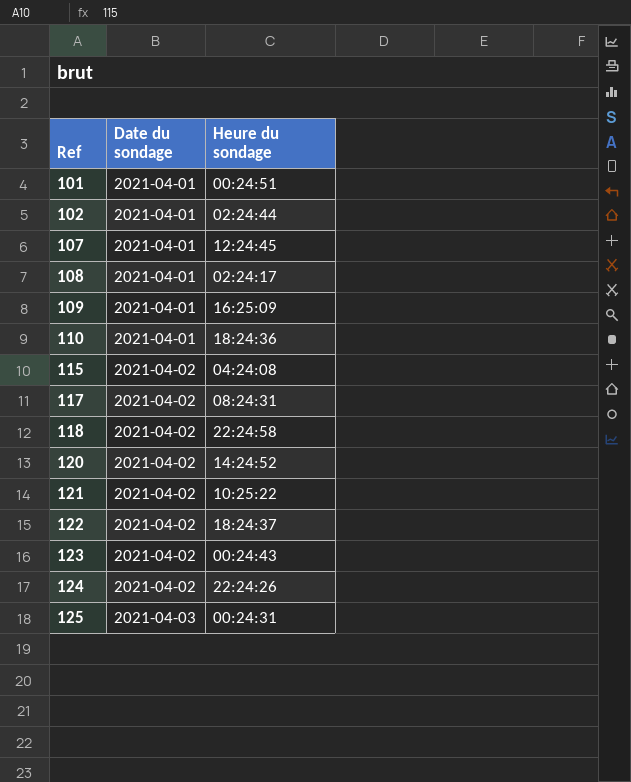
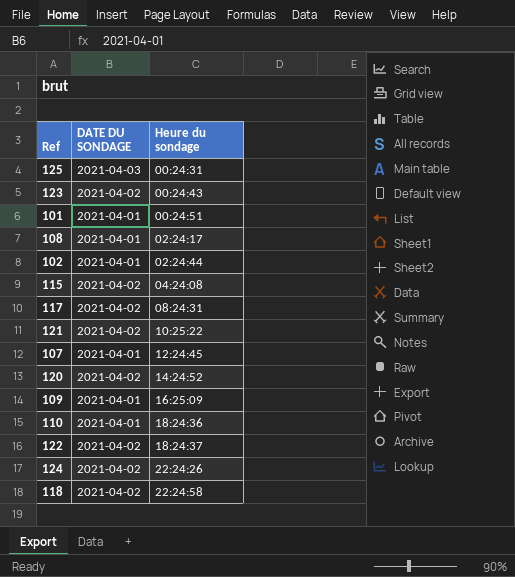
row order: Ref ascending -> Heure du sondage ascending
column name: Date du sondage -> DATE DU SONDAGE

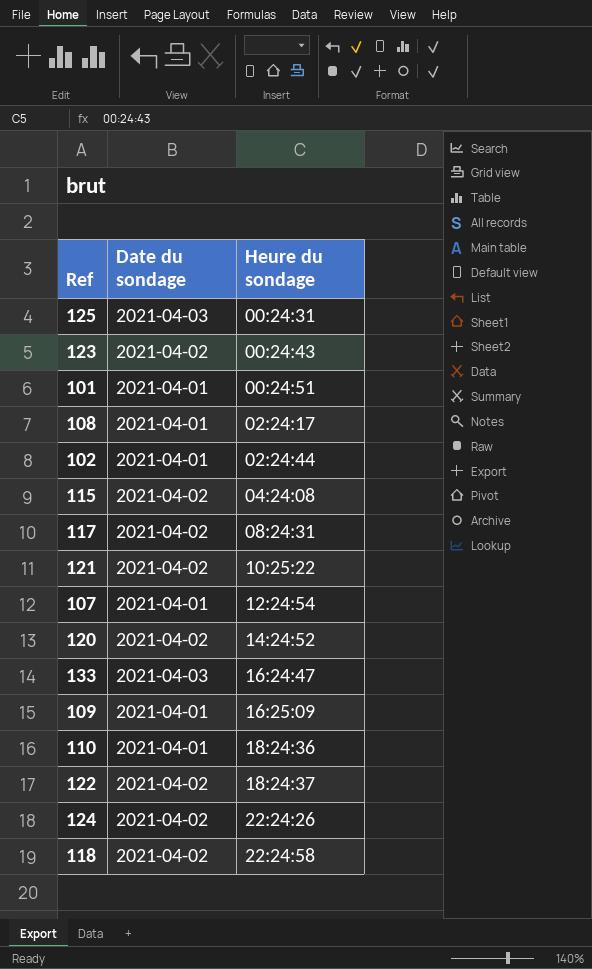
column name: DATE DU SONDAGE -> Date du sondage
107 | Heure du sondage: 12:24:45 -> 12:24:54
row 133: none -> 2021-04-03 | 16:24:47

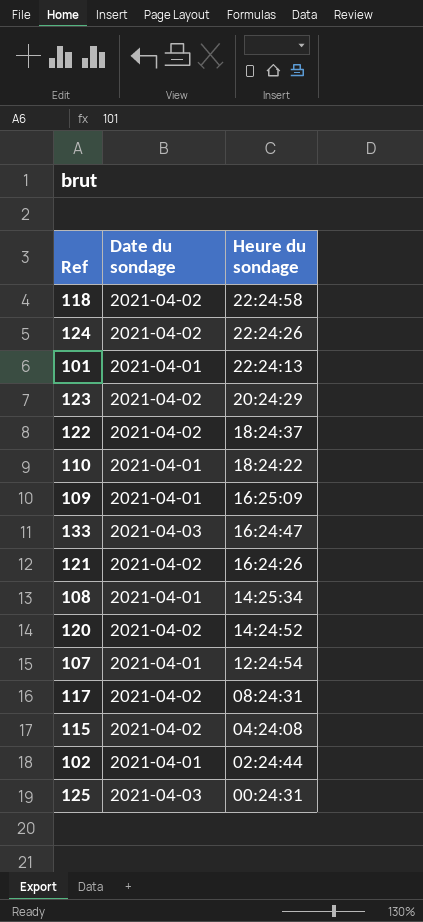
row order: Heure du sondage ascending -> Heure du sondage descending
101 | Heure du sondage: 00:24:51 -> 22:24:13
123 | Heure du sondage: 00:24:43 -> 20:24:29
110 | Heure du sondage: 18:24:36 -> 18:24:22
121 | Heure du sondage: 10:25:22 -> 16:24:26
108 | Heure du sondage: 02:24:17 -> 14:25:34

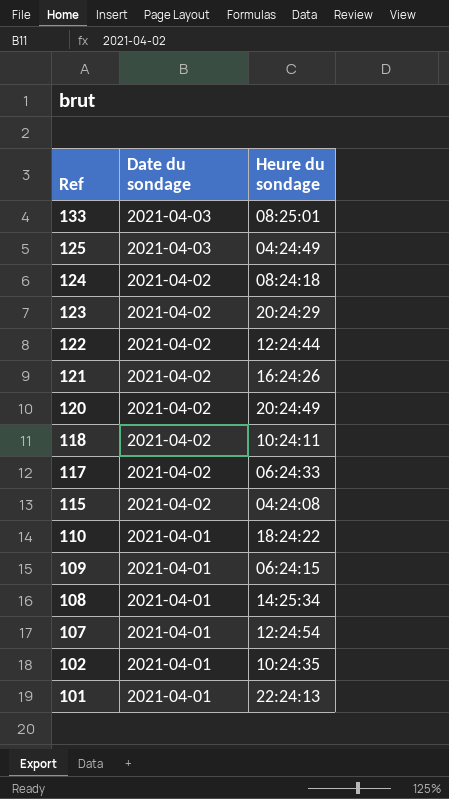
row order: Heure du sondage descending -> Ref descending
133 | Heure du sondage: 16:24:47 -> 08:25:01
125 | Heure du sondage: 00:24:31 -> 04:24:49
124 | Heure du sondage: 22:24:26 -> 08:24:18
122 | Heure du sondage: 18:24:37 -> 12:24:44
120 | Heure du sondage: 14:24:52 -> 20:24:49
118 | Heure du sondage: 22:24:58 -> 10:24:11
117 | Heure du sondage: 08:24:31 -> 06:24:33
109 | Heure du sondage: 16:25:09 -> 06:24:15
102 | Heure du sondage: 02:24:44 -> 10:24:35

